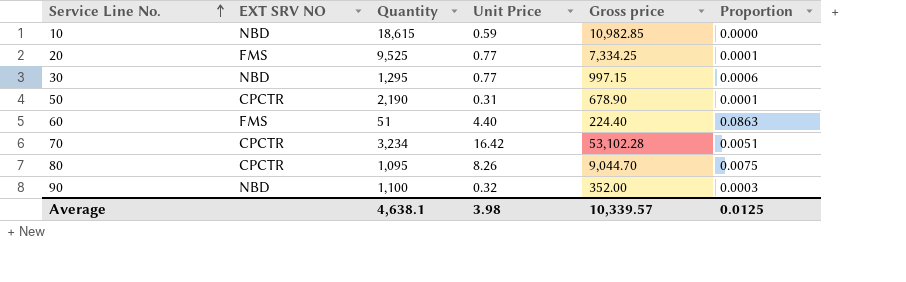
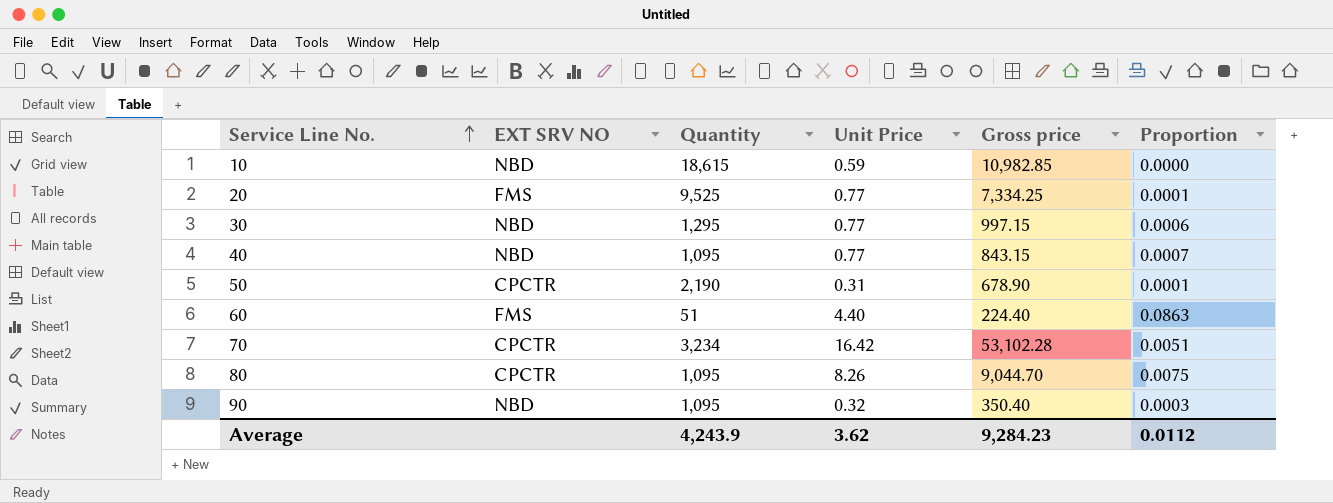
row 40: none -> NBD | 1,095 | 0.77 | 843.15 | 0.0007
90 | Quantity: 1,100 -> 1,095
90 | Gross price: 352.00 -> 350.40
Average | Quantity: 4,638.1 -> 4,243.9
Average | Unit Price: 3.98 -> 3.62
Average | Gross price: 10,339.57 -> 9,284.23
Average | Proportion: 0.0125 -> 0.0112

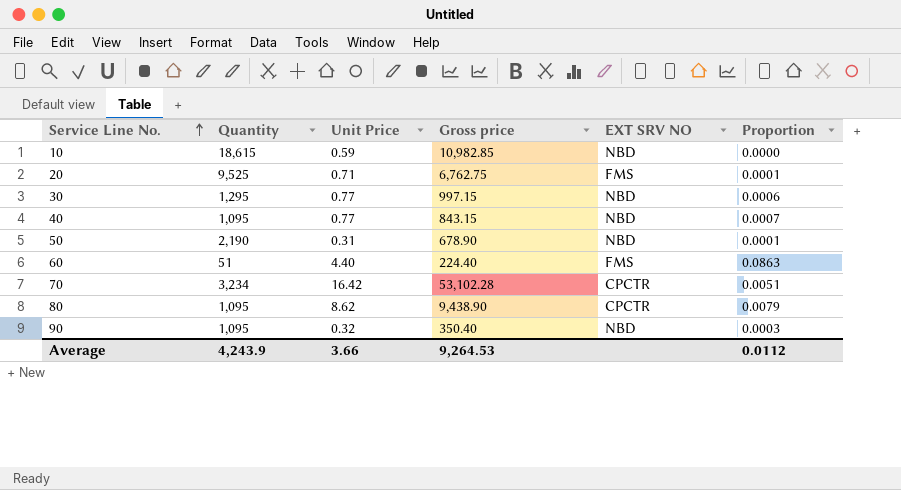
column EXT SRV NO | position: 2 -> 5
20 | Unit Price: 0.77 -> 0.71
20 | Gross price: 7,334.25 -> 6,762.75
50 | EXT SRV NO: CPCTR -> NBD
80 | Unit Price: 8.26 -> 8.62
80 | Gross price: 9,044.70 -> 9,438.90
80 | Proportion: 0.0075 -> 0.0079
Average | Unit Price: 3.62 -> 3.66
Average | Gross price: 9,284.23 -> 9,264.53

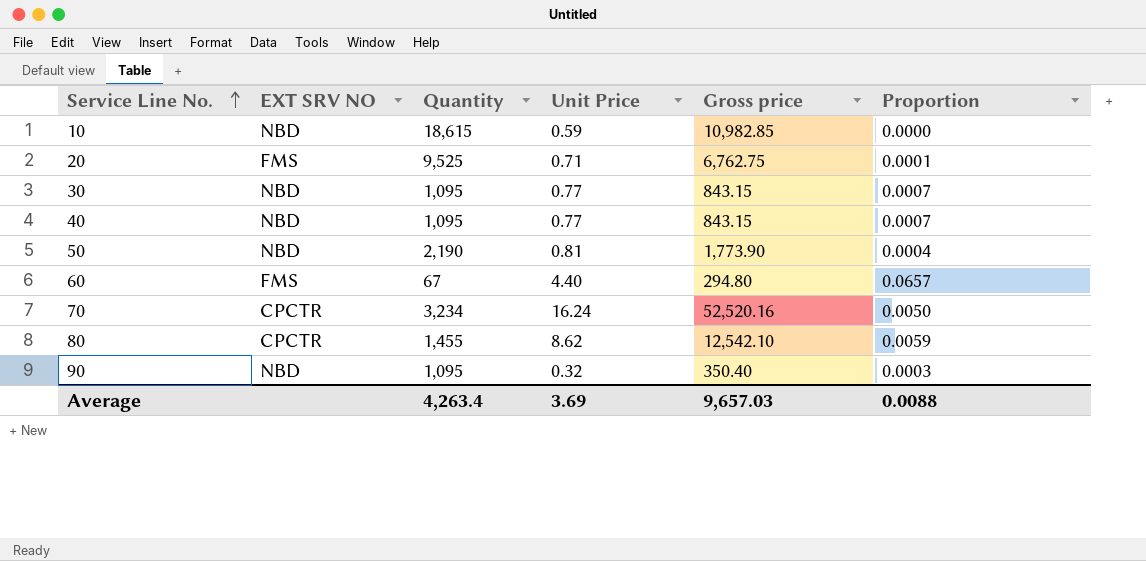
column EXT SRV NO | position: 5 -> 2
30 | Quantity: 1,295 -> 1,095
30 | Gross price: 997.15 -> 843.15
30 | Proportion: 0.0006 -> 0.0007
50 | Unit Price: 0.31 -> 0.81
50 | Gross price: 678.90 -> 1,773.90
50 | Proportion: 0.0001 -> 0.0004
60 | Quantity: 51 -> 67
60 | Gross price: 224.40 -> 294.80
60 | Proportion: 0.0863 -> 0.0657
70 | Unit Price: 16.42 -> 16.24
70 | Gross price: 53,102.28 -> 52,520.16
70 | Proportion: 0.0051 -> 0.0050
80 | Quantity: 1,095 -> 1,455
80 | Gross price: 9,438.90 -> 12,542.10
80 | Proportion: 0.0079 -> 0.0059
Average | Quantity: 4,243.9 -> 4,263.4
Average | Unit Price: 3.66 -> 3.69
Average | Gross price: 9,264.53 -> 9,657.03
Average | Proportion: 0.0112 -> 0.0088

